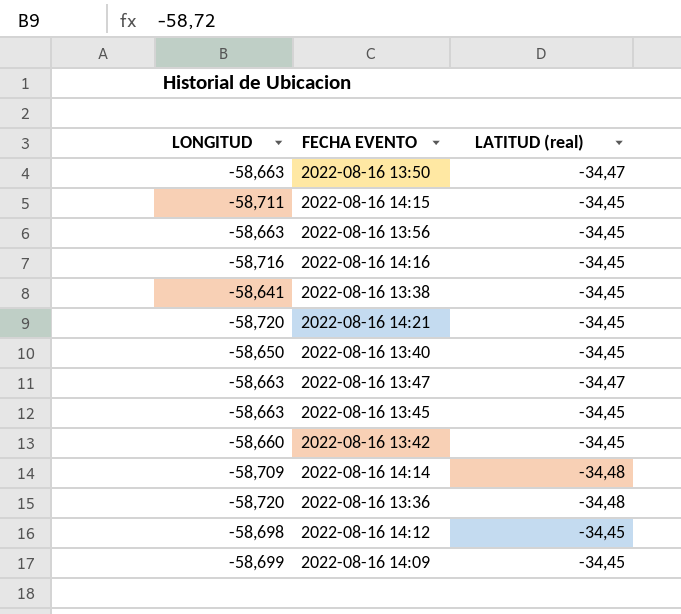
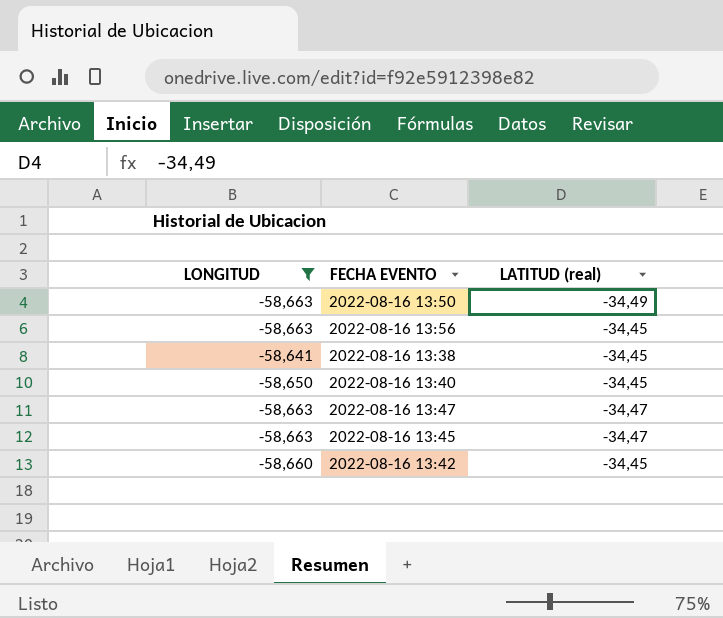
filter: none -> LONGITUD >= -58,663
2022-08-16 13:50 | LATITUD (real): -34,47 -> -34,49
2022-08-16 13:45 | LATITUD (real): -34,45 -> -34,47

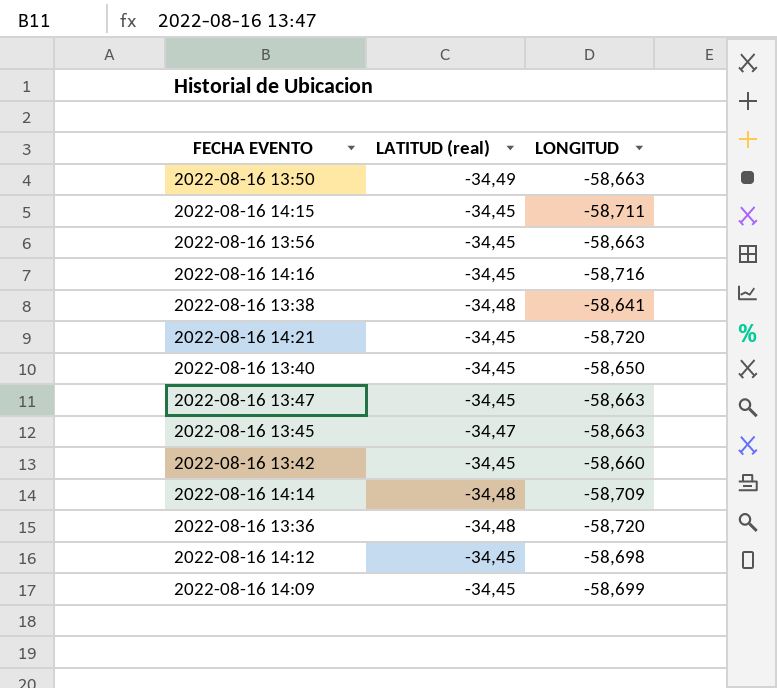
filter: LONGITUD >= -58,663 -> none
column LONGITUD | position: 1 -> 3
2022-08-16 13:38 | LATITUD (real): -34,45 -> -34,48
2022-08-16 13:47 | LATITUD (real): -34,47 -> -34,45

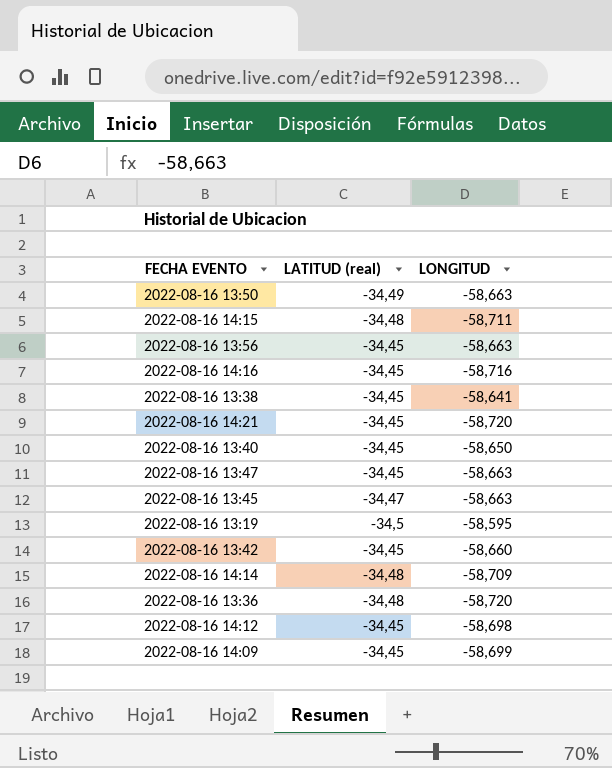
2022-08-16 14:15 | LATITUD (real): -34,45 -> -34,48
2022-08-16 13:38 | LATITUD (real): -34,48 -> -34,45
row 2022-08-16 13:19: none -> -34,5 | -58,595

